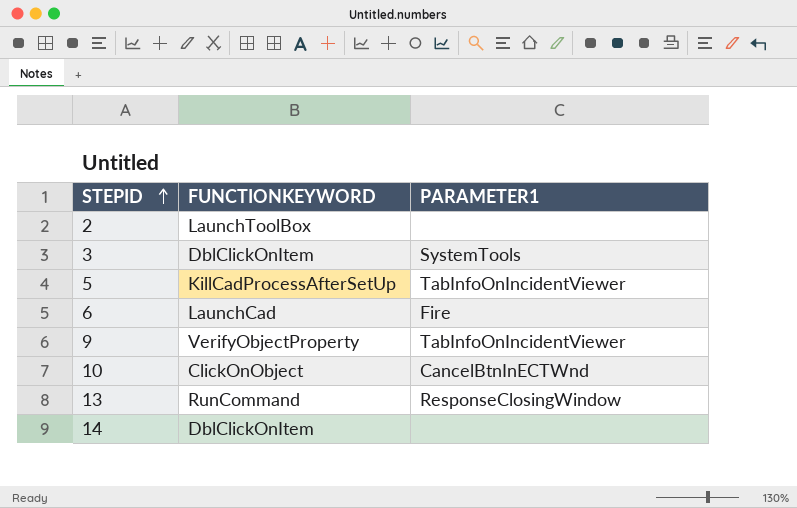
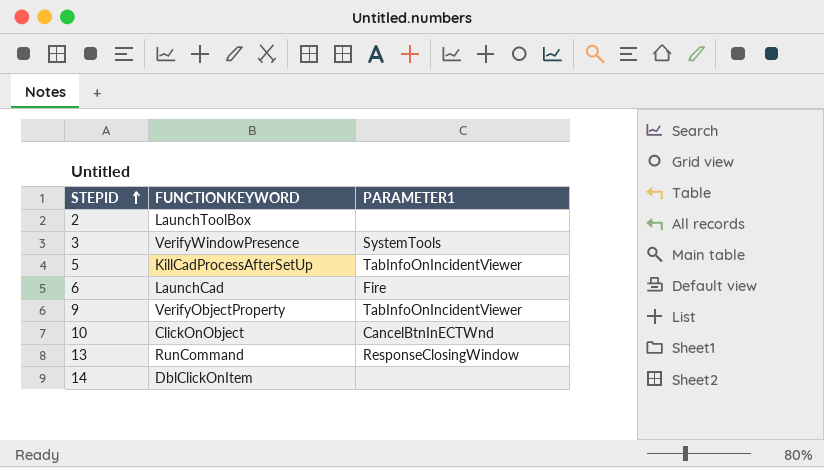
3 | FUNCTIONKEYWORD: DblClickOnItem -> VerifyWindowPresence

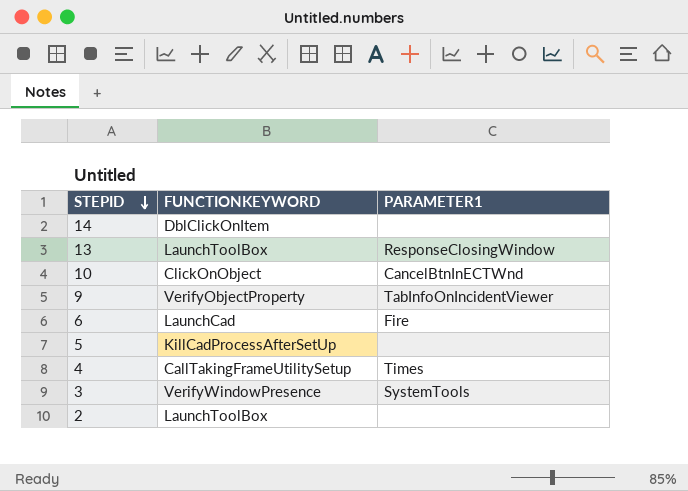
row order: STEPID ascending -> STEPID descending
13 | FUNCTIONKEYWORD: RunCommand -> LaunchToolBox
5 | PARAMETER1: TabInfoOnIncidentViewer -> none
row 4: none -> CallTakingFrameUtilitySetup | Times

